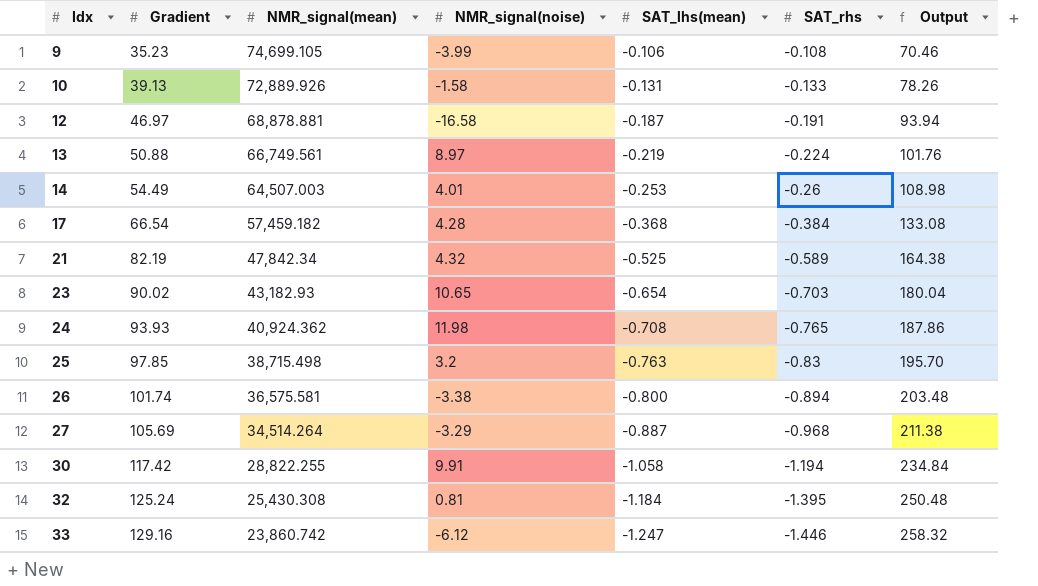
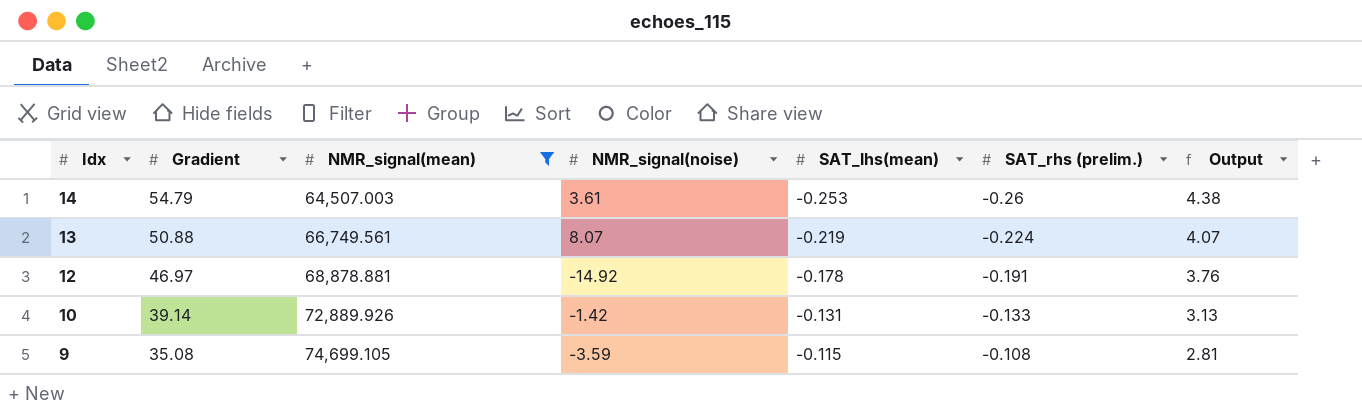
filter: none -> NMR_signal(mean) >= 64,507.003
row order: Idx ascending -> Idx descending
column name: SAT_rhs -> SAT_rhs (prelim.)
column Output | formula: [Gradient] * 2 -> [Gradient] * 0.08
14 | Gradient: 54.49 -> 54.79
14 | NMR_signal(noise): 4.01 -> 3.61
13 | NMR_signal(noise): 8.97 -> 8.07
12 | NMR_signal(noise): -16.58 -> -14.92
12 | SAT_lhs(mean): -0.187 -> -0.178
10 | Gradient: 39.13 -> 39.14
10 | NMR_signal(noise): -1.58 -> -1.42
9 | Gradient: 35.23 -> 35.08
9 | NMR_signal(noise): -3.99 -> -3.59
9 | SAT_lhs(mean): -0.106 -> -0.115

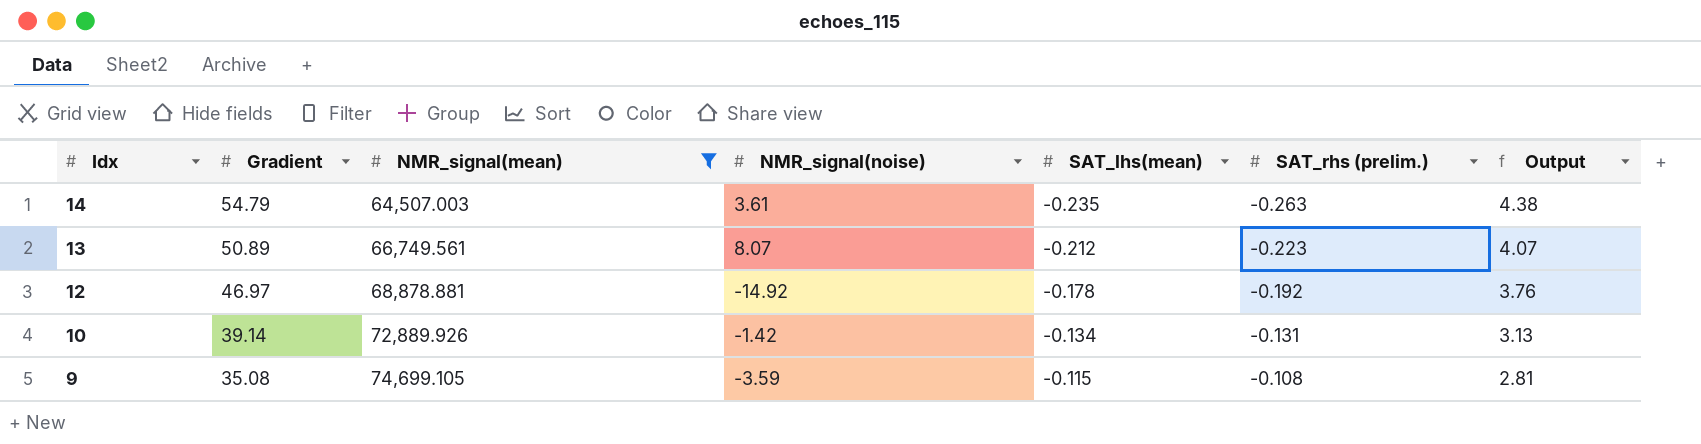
14 | SAT_lhs(mean): -0.253 -> -0.235
14 | SAT_rhs (prelim.): -0.26 -> -0.263
13 | Gradient: 50.88 -> 50.89
13 | SAT_lhs(mean): -0.219 -> -0.212
13 | SAT_rhs (prelim.): -0.224 -> -0.223
12 | SAT_rhs (prelim.): -0.191 -> -0.192
10 | SAT_lhs(mean): -0.131 -> -0.134
10 | SAT_rhs (prelim.): -0.133 -> -0.131

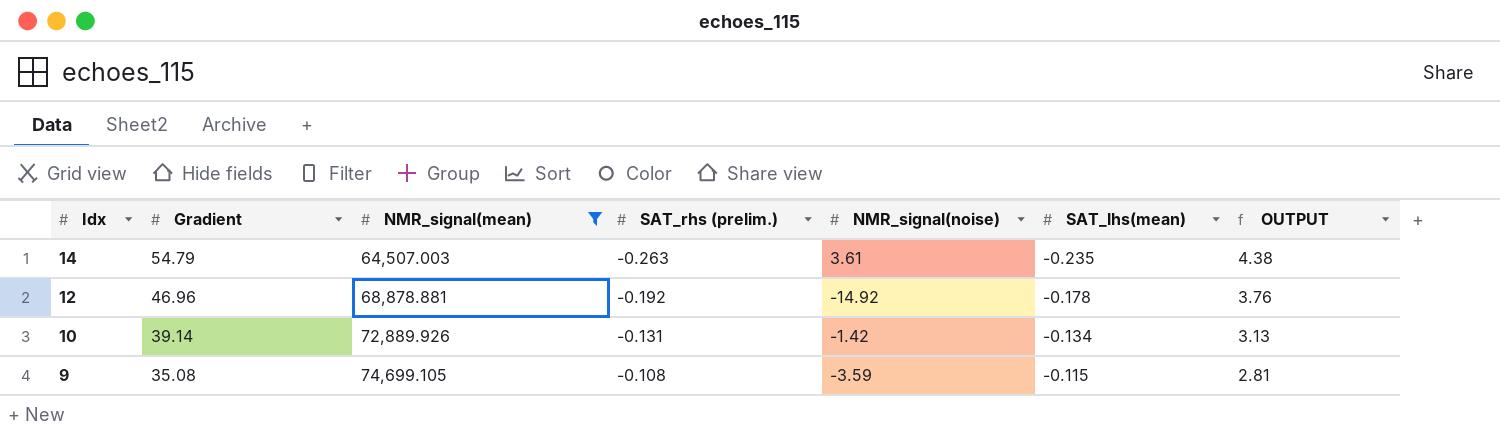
column SAT_rhs (prelim.) | position: 6 -> 4
column name: Output -> OUTPUT
row 13: 50.89 | 66,749.561 | 8.07 | -0.212 | -0.223 | 4.07 -> none
12 | Gradient: 46.97 -> 46.96

